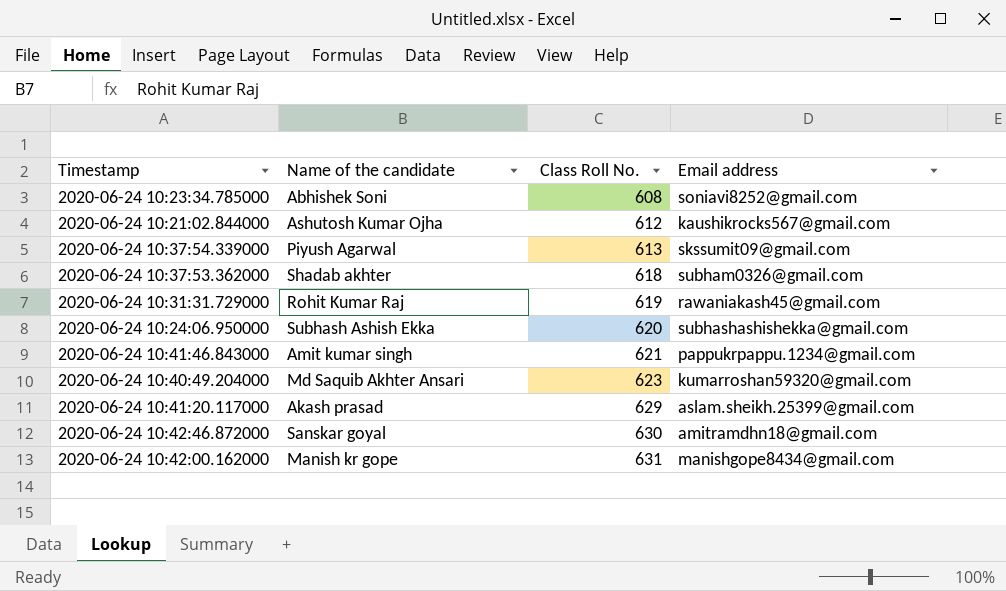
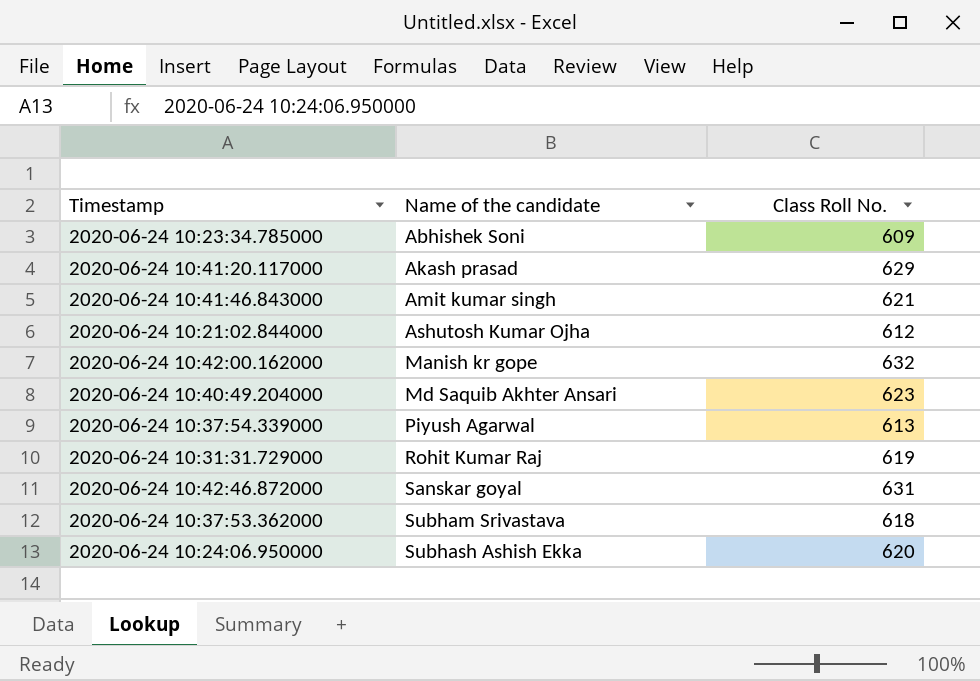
row order: Class Roll No. ascending -> Name of the candidate ascending
column Email address | position: 4 -> none
2020-06-24 10:23:34.785000 | Class Roll No.: 608 -> 609
2020-06-24 10:42:00.162000 | Class Roll No.: 631 -> 632
2020-06-24 10:42:46.872000 | Class Roll No.: 630 -> 631
2020-06-24 10:37:53.362000 | Name of the candidate: Shadab akhter -> Subham Srivastava

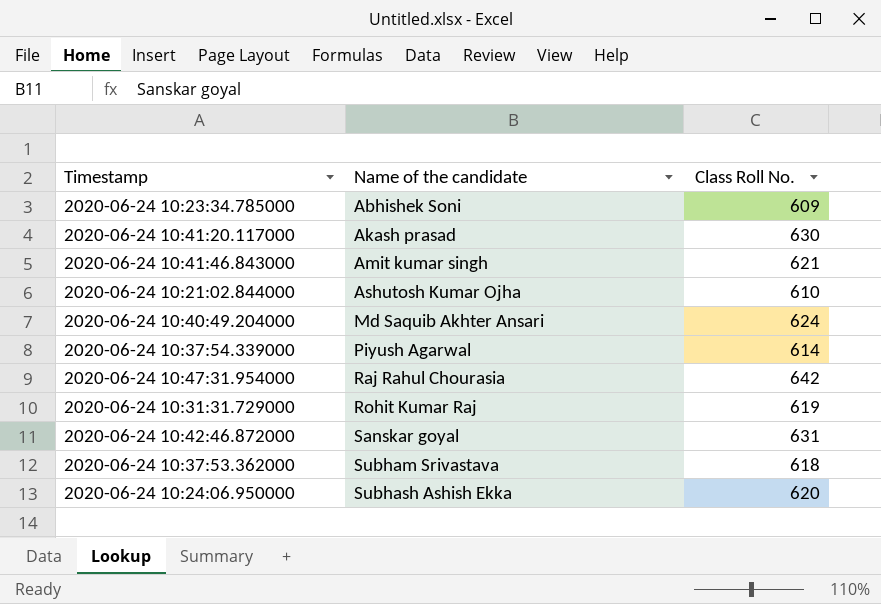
row 2020-06-24 10:42:00.162000: Manish kr gope | 632 -> none
2020-06-24 10:41:20.117000 | Class Roll No.: 629 -> 630
2020-06-24 10:21:02.844000 | Class Roll No.: 612 -> 610
2020-06-24 10:40:49.204000 | Class Roll No.: 623 -> 624
2020-06-24 10:37:54.339000 | Class Roll No.: 613 -> 614
row 2020-06-24 10:47:31.954000: none -> Raj Rahul Chourasia | 642

